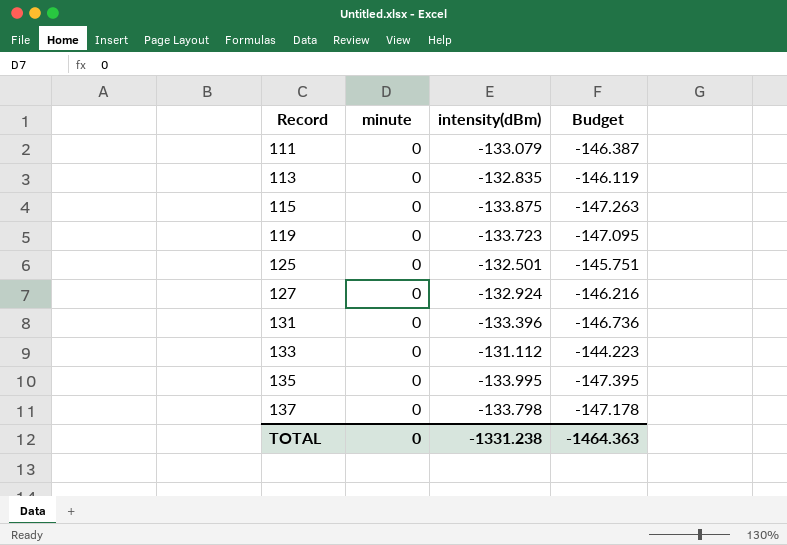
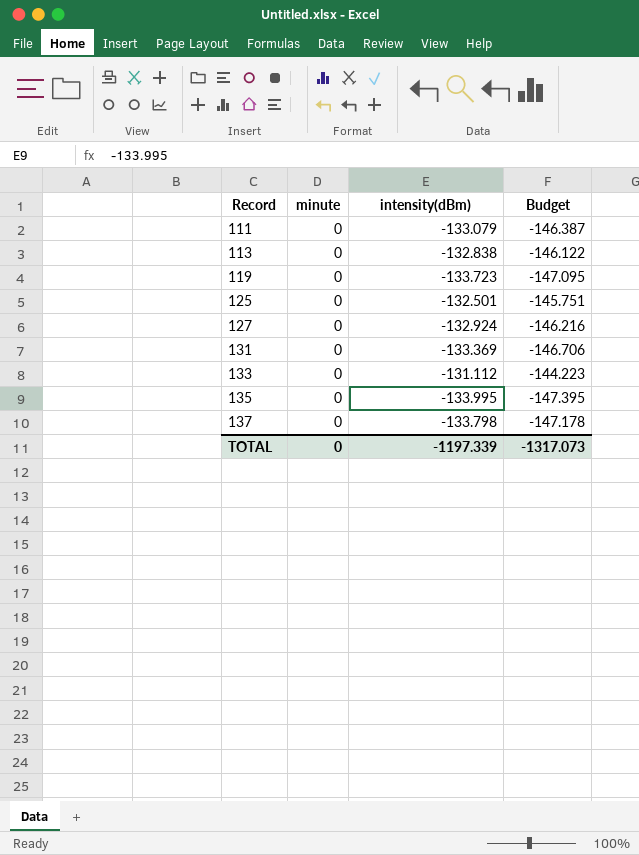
row 115: 0 | -133.875 | -147.263 -> none
113 | intensity(dBm): -132.835 -> -132.838
113 | Budget: -146.119 -> -146.122
131 | intensity(dBm): -133.396 -> -133.369
131 | Budget: -146.736 -> -146.706
TOTAL | intensity(dBm): -1331.238 -> -1197.339
TOTAL | Budget: -1464.363 -> -1317.073

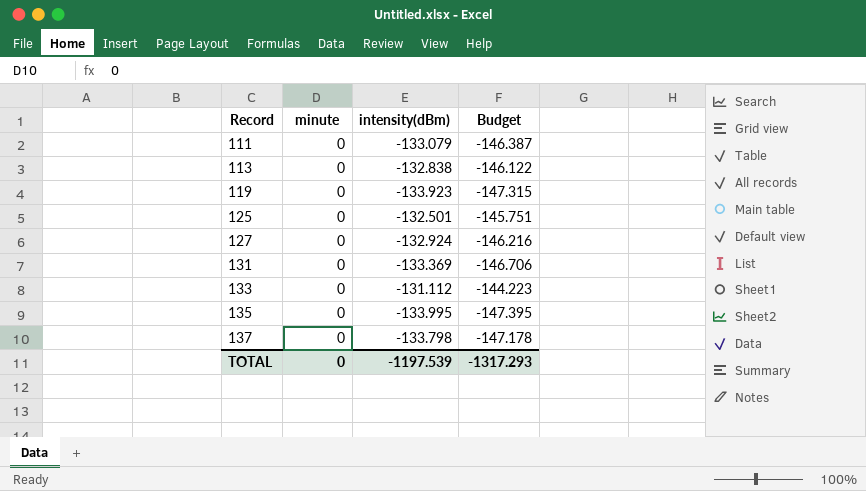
119 | intensity(dBm): -133.723 -> -133.923
119 | Budget: -147.095 -> -147.315
TOTAL | intensity(dBm): -1197.339 -> -1197.539
TOTAL | Budget: -1317.073 -> -1317.293

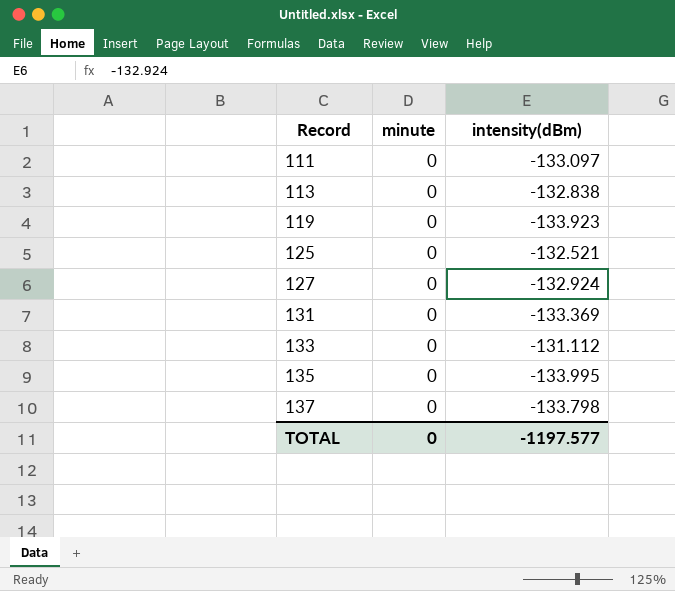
column Budget | formula: [intensity(dBm)] * 1.1 -> none
111 | intensity(dBm): -133.079 -> -133.097
125 | intensity(dBm): -132.501 -> -132.521
TOTAL | intensity(dBm): -1197.539 -> -1197.577

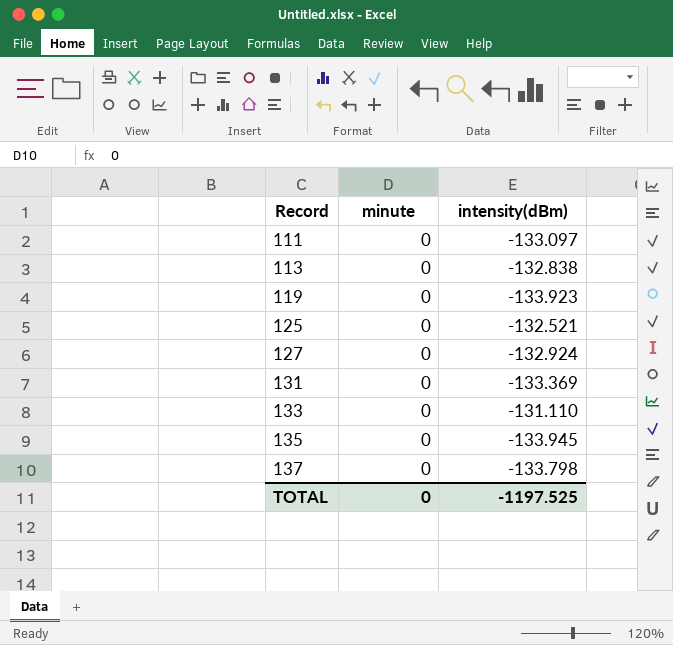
133 | intensity(dBm): -131.112 -> -131.110
135 | intensity(dBm): -133.995 -> -133.945
TOTAL | intensity(dBm): -1197.577 -> -1197.525

